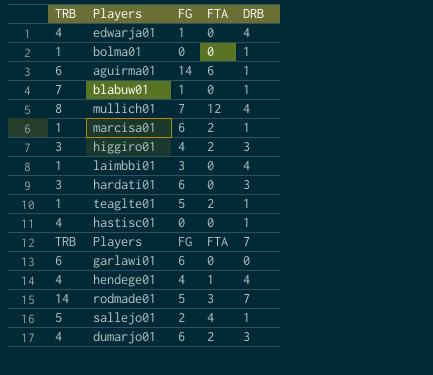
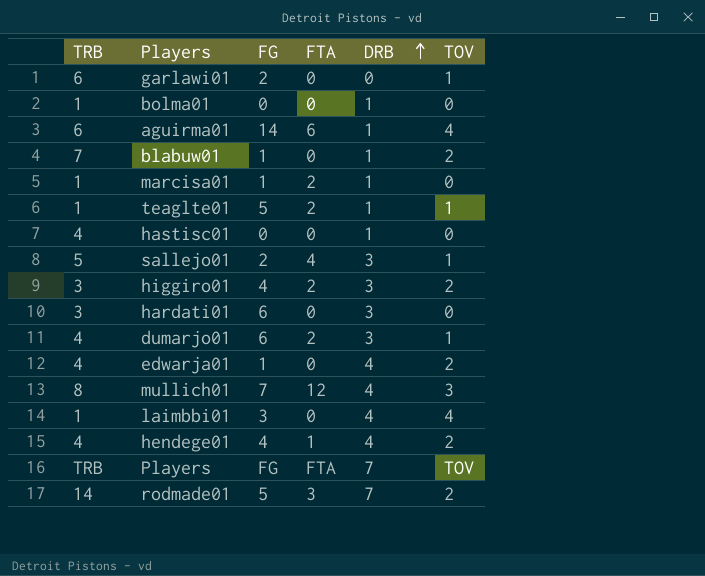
row order: none -> DRB ascending
column TOV | position: none -> 6
garlawi01 | FG: 6 -> 2
marcisa01 | FG: 6 -> 1
sallejo01 | DRB: 1 -> 3

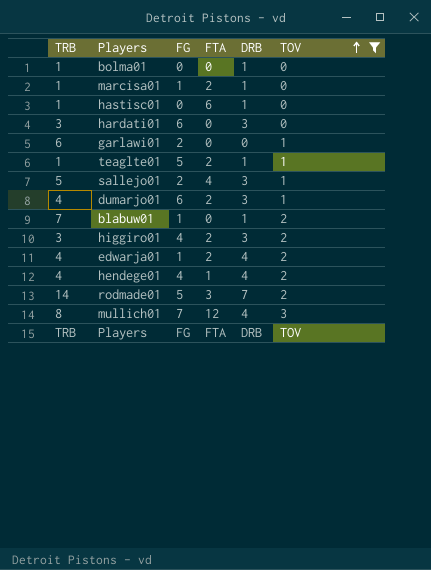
filter: none -> TOV != 4
row order: DRB ascending -> TOV ascending
hastisc01 | TRB: 4 -> 1
hastisc01 | FTA: 0 -> 6
edwarja01 | FTA: 0 -> 2
Players | DRB: 7 -> DRB

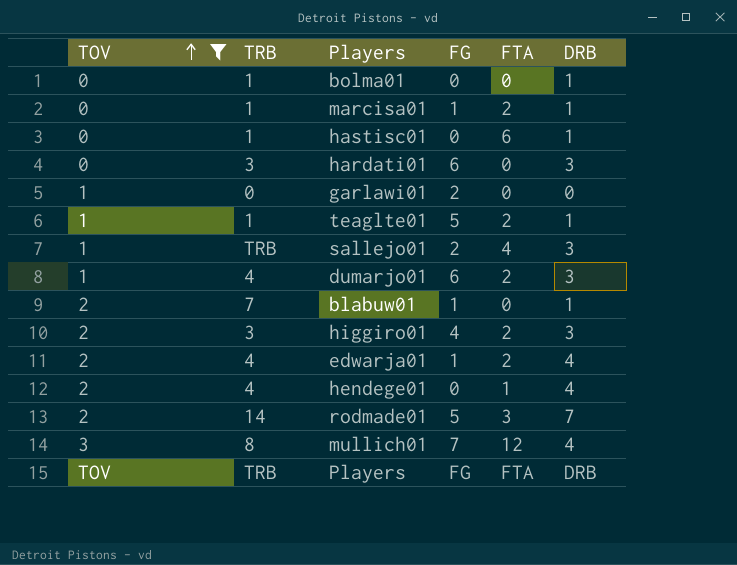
column TOV | position: 6 -> 1
garlawi01 | TRB: 6 -> 0
sallejo01 | TRB: 5 -> TRB
hendege01 | FG: 4 -> 0

